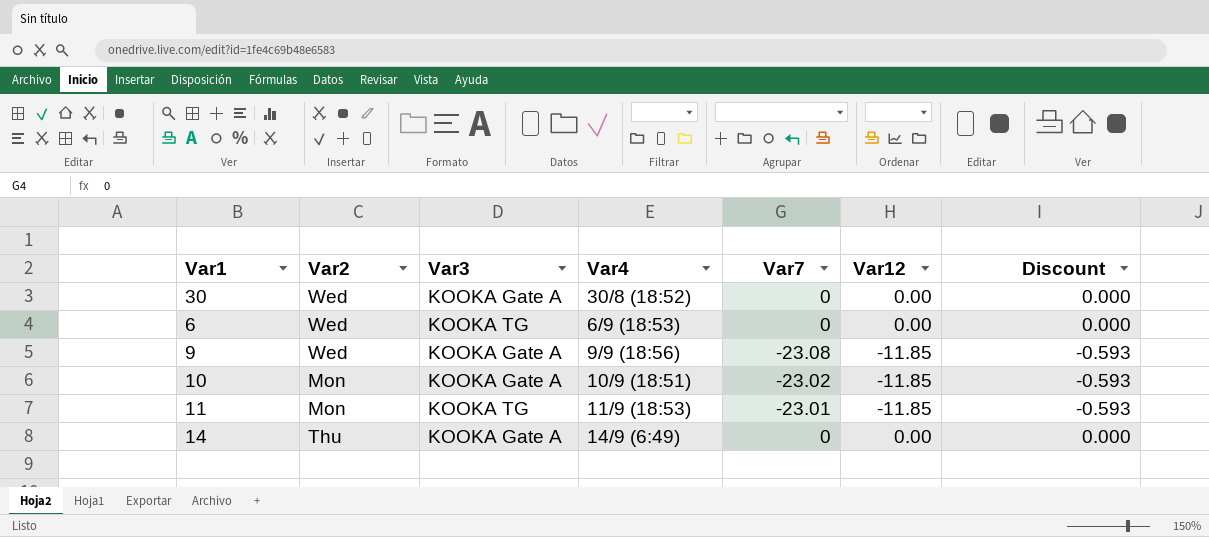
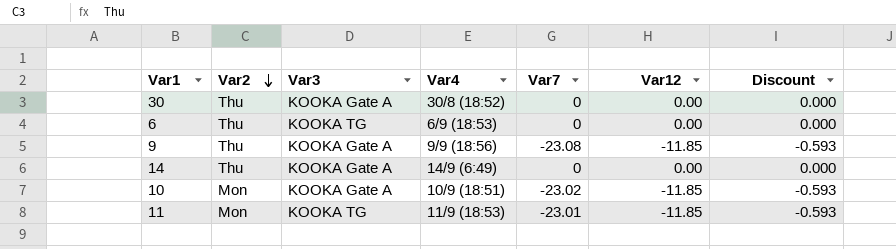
row order: none -> Var2 descending
30 | Var2: Wed -> Thu
6 | Var2: Wed -> Thu
9 | Var2: Wed -> Thu

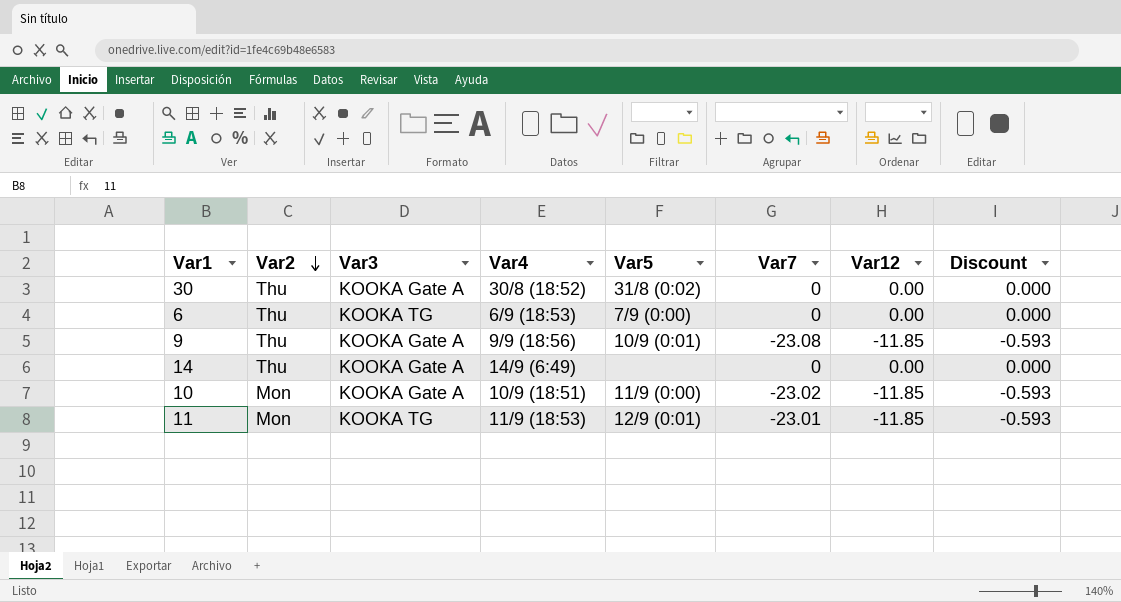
column Var5 | position: none -> 5

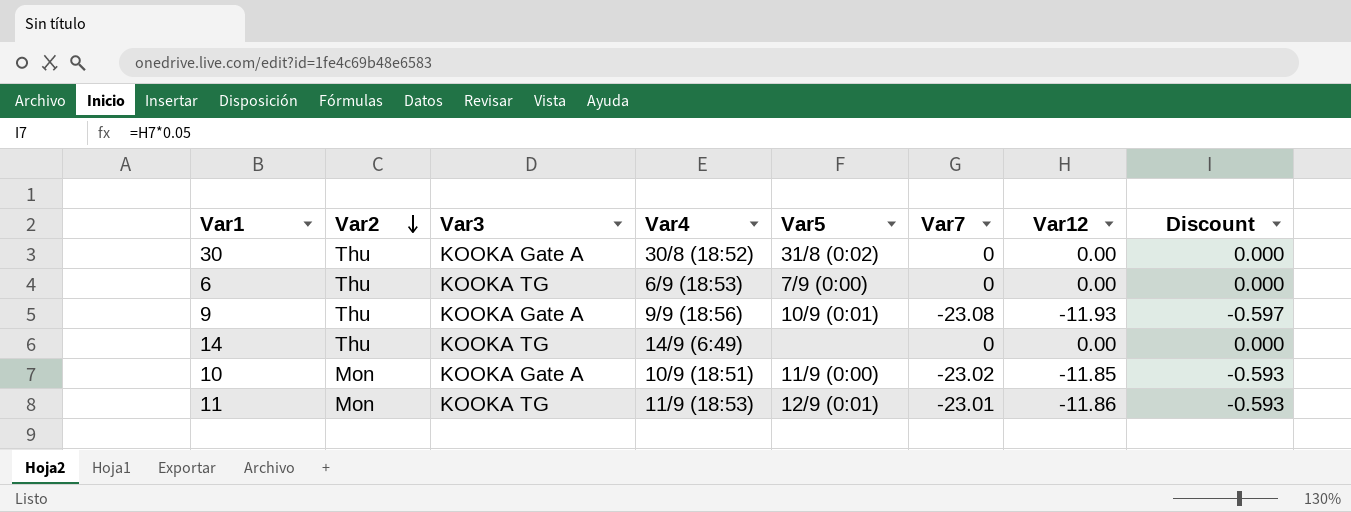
9 | Var12: -11.85 -> -11.93
9 | Discount: -0.593 -> -0.597
14 | Var3: KOOKA Gate A -> KOOKA TG
11 | Var12: -11.85 -> -11.86

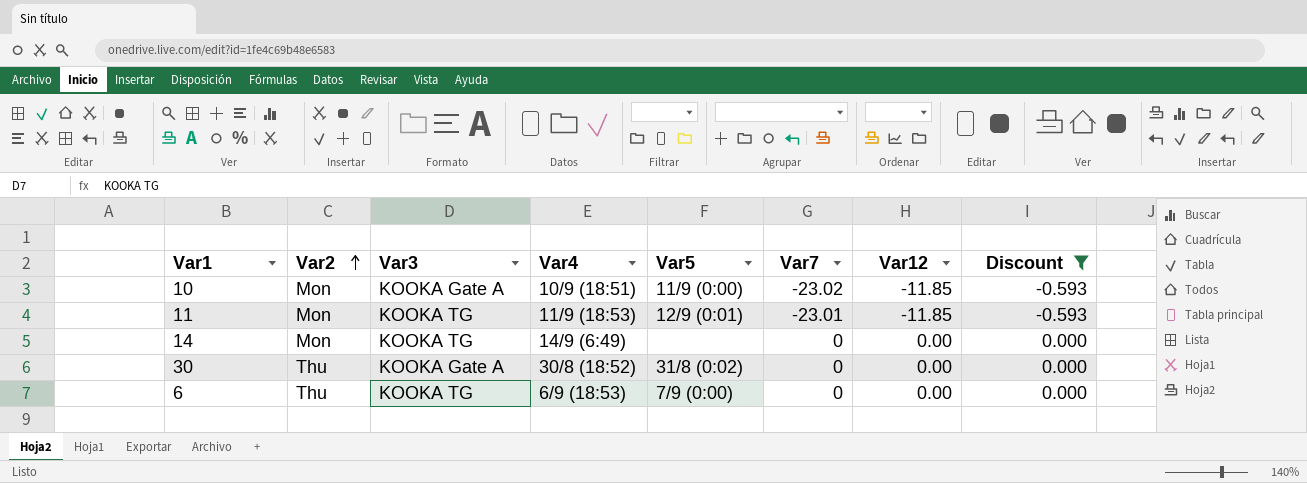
filter: none -> Discount != -0.597
row order: Var2 descending -> Var2 ascending
11 | Var12: -11.86 -> -11.85
14 | Var2: Thu -> Mon

